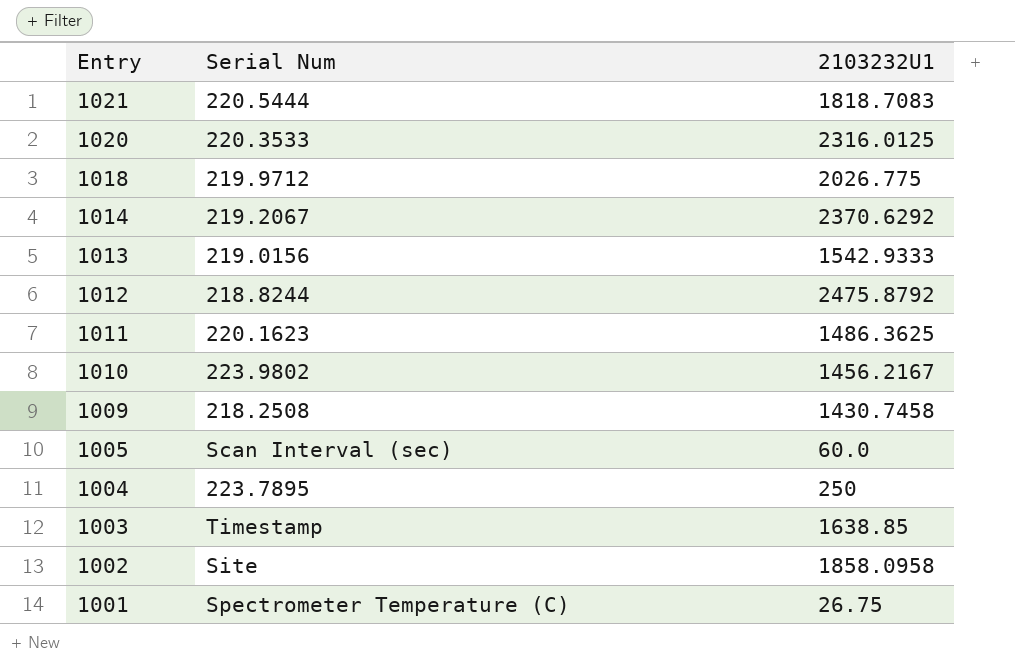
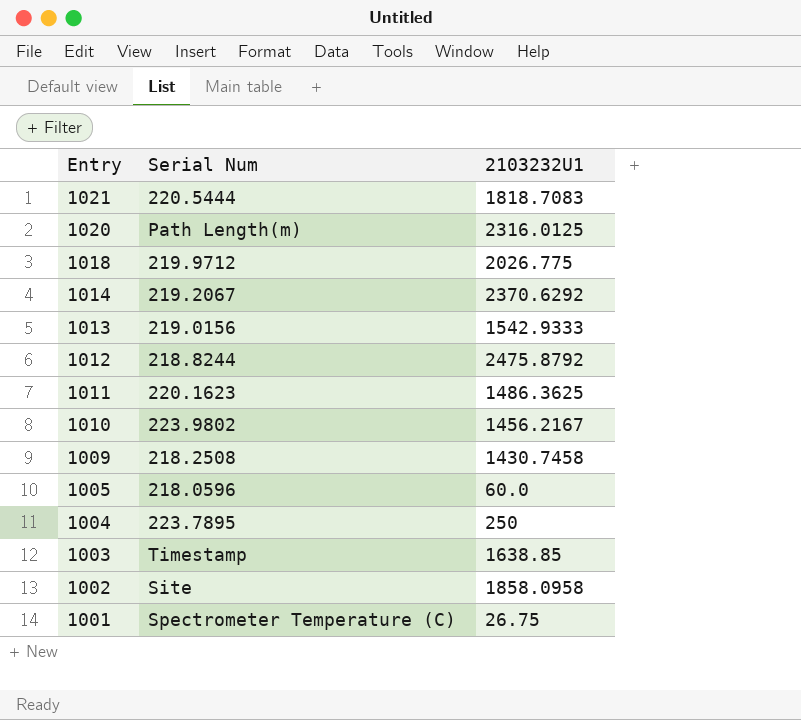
1020 | Serial Num: 220.3533 -> Path Length(m)
1005 | Serial Num: Scan Interval (sec) -> 218.0596

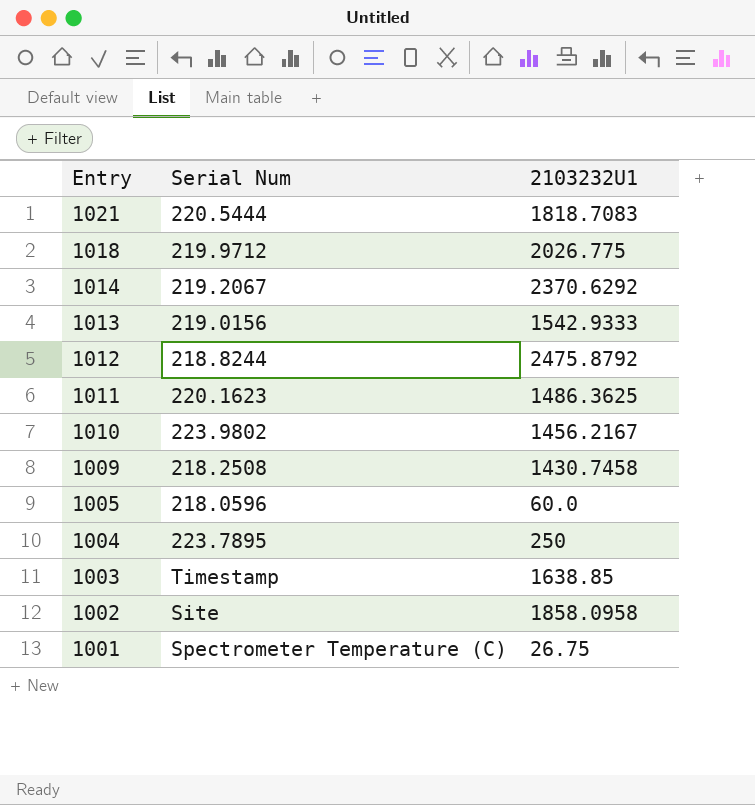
row 1020: Path Length(m) | 2316.0125 -> none

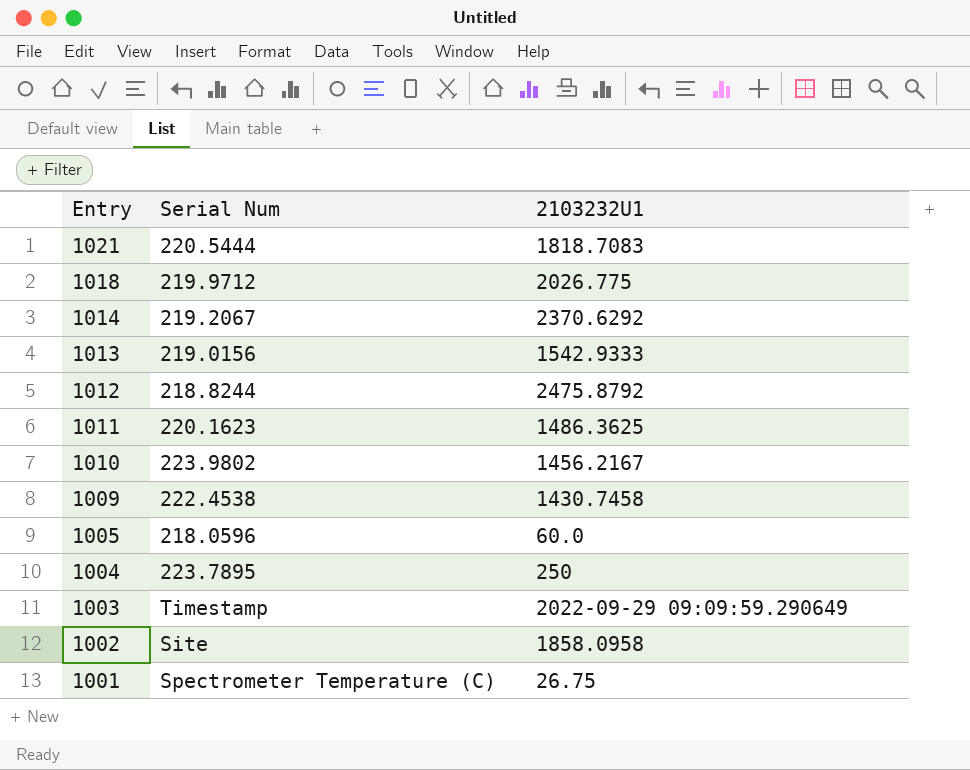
1009 | Serial Num: 218.2508 -> 222.4538
1003 | 2103232U1: 1638.85 -> 2022-09-29 09:09:59.290649

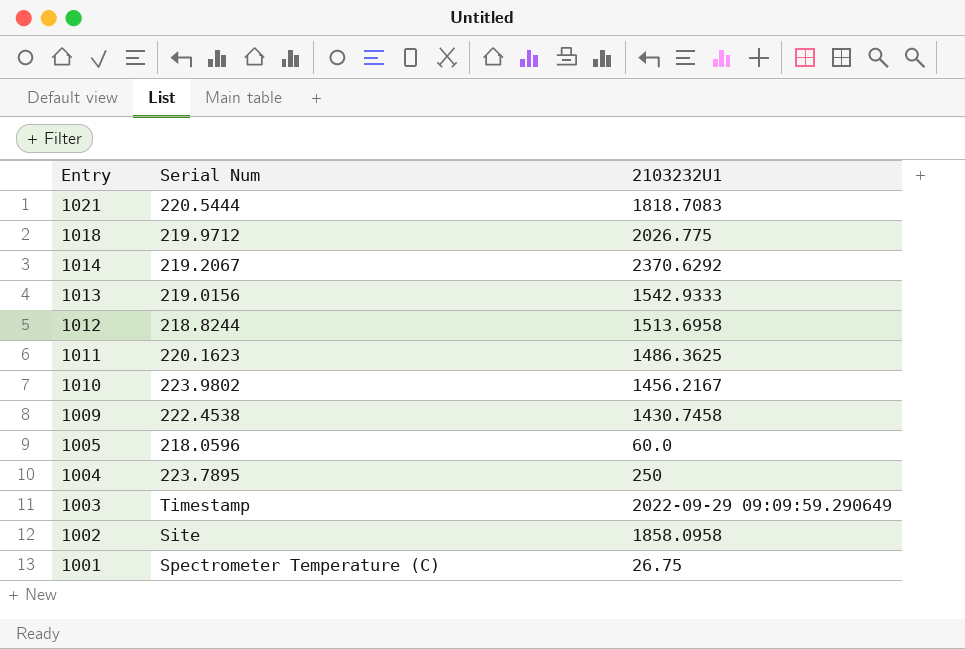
1012 | 2103232U1: 2475.8792 -> 1513.6958

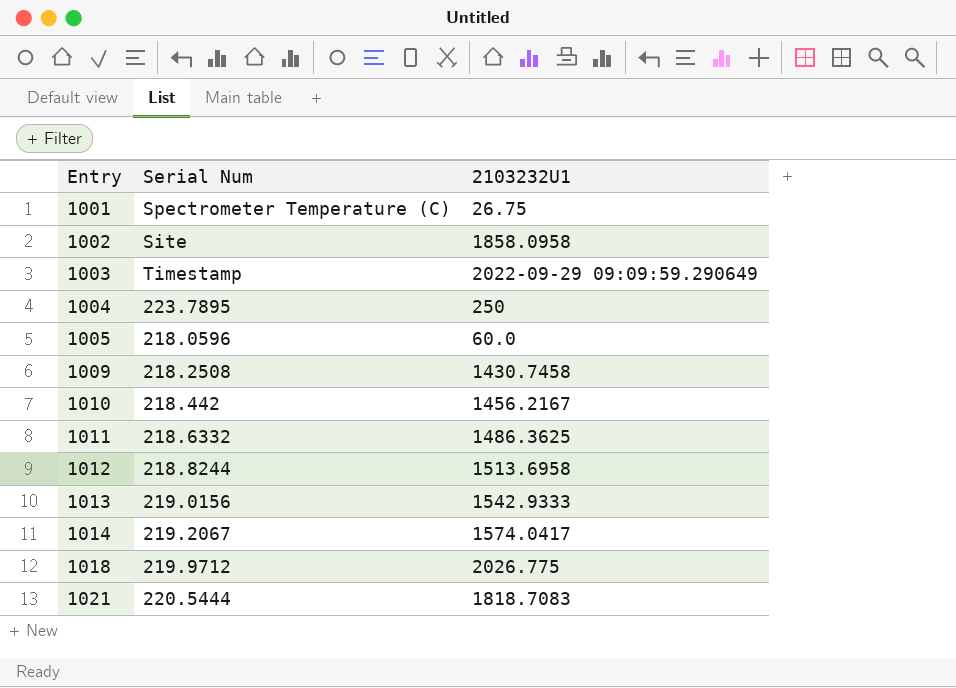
row order: Entry descending -> Entry ascending
1009 | Serial Num: 222.4538 -> 218.2508
1010 | Serial Num: 223.9802 -> 218.442
1011 | Serial Num: 220.1623 -> 218.6332
1014 | 2103232U1: 2370.6292 -> 1574.0417

